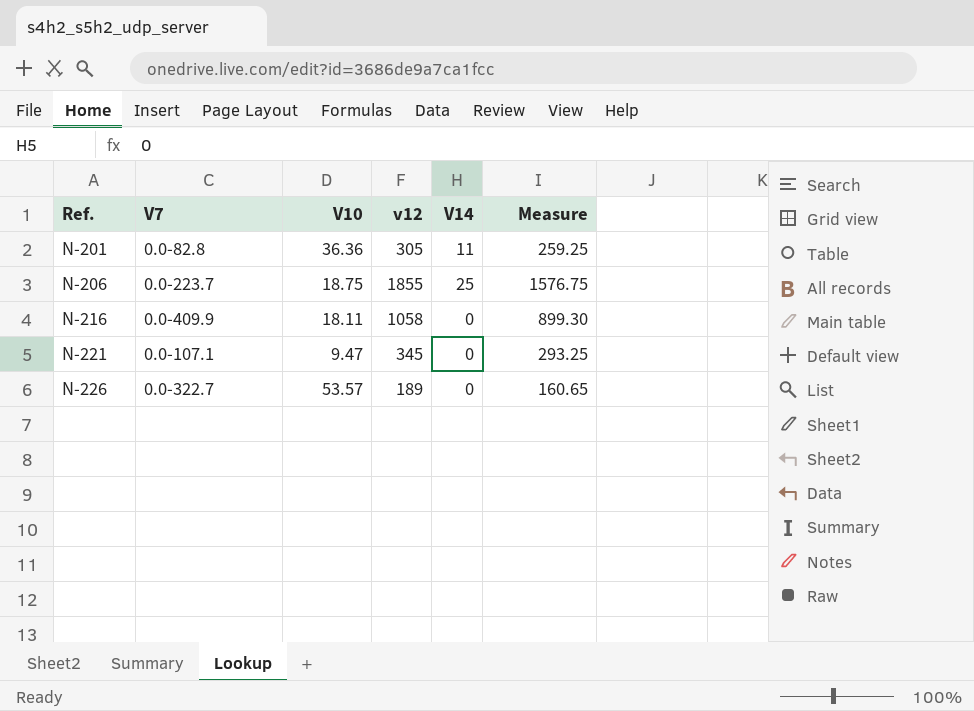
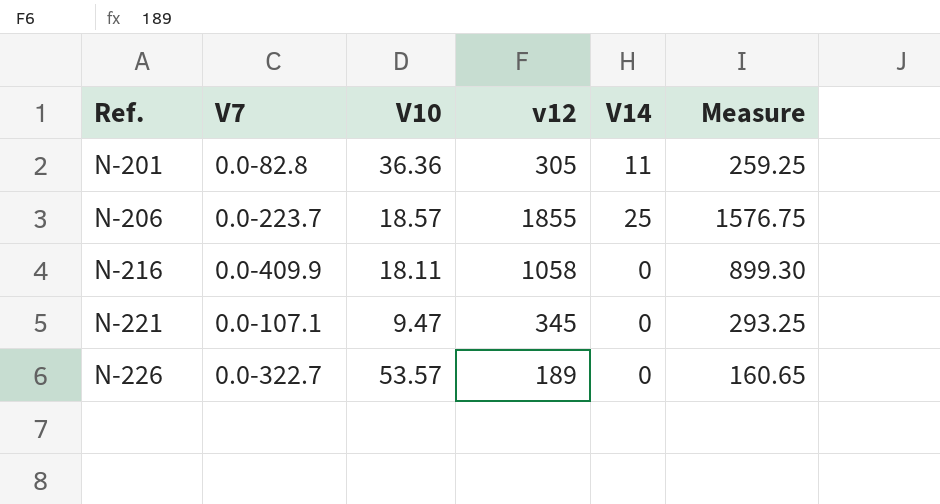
N-206 | V10: 18.75 -> 18.57

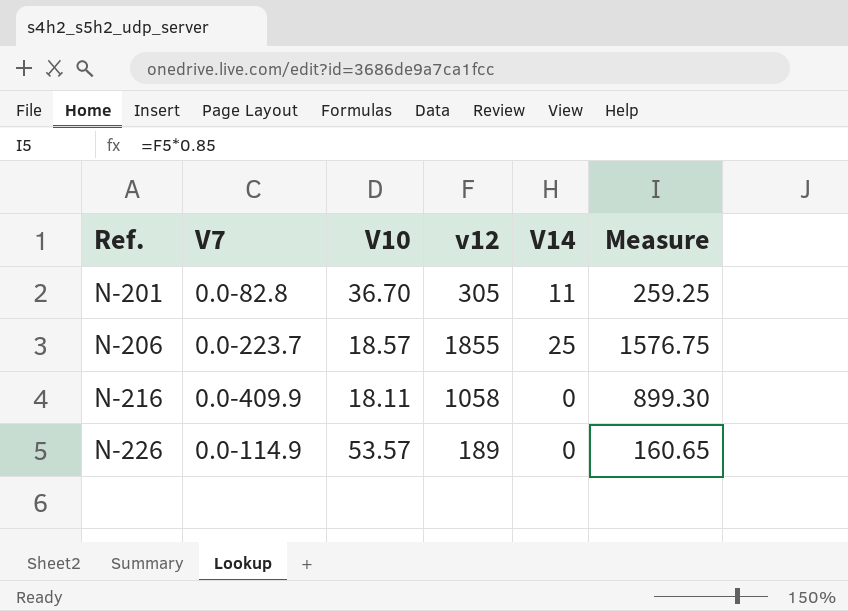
row N-221: 0.0-107.1 | 9.47 | 345 | 0 | 293.25 -> none
N-201 | V10: 36.36 -> 36.70
N-226 | V7: 0.0-322.7 -> 0.0-114.9

